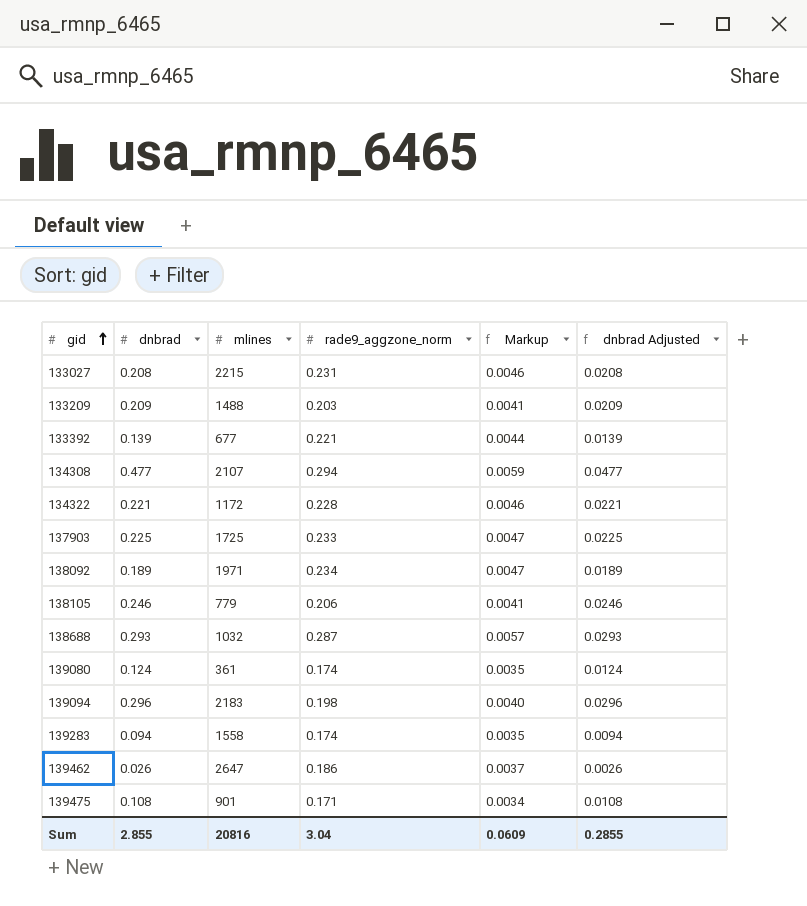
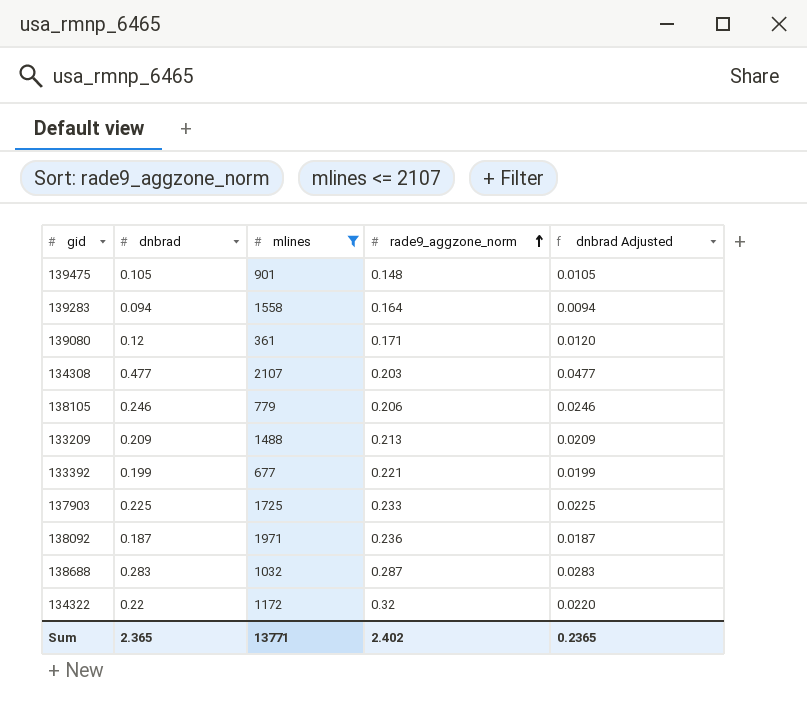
filter: none -> mlines <= 2107
row order: gid ascending -> rade9_aggzone_norm ascending
column Markup | formula: [rade9_aggzone_norm] * 0.02 -> none
139475 | dnbrad: 0.108 -> 0.105
139475 | rade9_aggzone_norm: 0.171 -> 0.148
139475 | dnbrad Adjusted: 0.0108 -> 0.0105
139283 | rade9_aggzone_norm: 0.174 -> 0.164
139080 | dnbrad: 0.124 -> 0.12
139080 | rade9_aggzone_norm: 0.174 -> 0.171
139080 | dnbrad Adjusted: 0.0124 -> 0.0120
134308 | rade9_aggzone_norm: 0.294 -> 0.203
133209 | rade9_aggzone_norm: 0.203 -> 0.213
133392 | dnbrad: 0.139 -> 0.199
133392 | dnbrad Adjusted: 0.0139 -> 0.0199
138092 | dnbrad: 0.189 -> 0.187
138092 | rade9_aggzone_norm: 0.234 -> 0.236
138092 | dnbrad Adjusted: 0.0189 -> 0.0187
138688 | dnbrad: 0.293 -> 0.283
138688 | dnbrad Adjusted: 0.0293 -> 0.0283
134322 | dnbrad: 0.221 -> 0.22
134322 | rade9_aggzone_norm: 0.228 -> 0.32
134322 | dnbrad Adjusted: 0.0221 -> 0.0220
Sum | dnbrad: 2.855 -> 2.365
Sum | mlines: 20816 -> 13771
Sum | rade9_aggzone_norm: 3.04 -> 2.402
Sum | dnbrad Adjusted: 0.2855 -> 0.2365

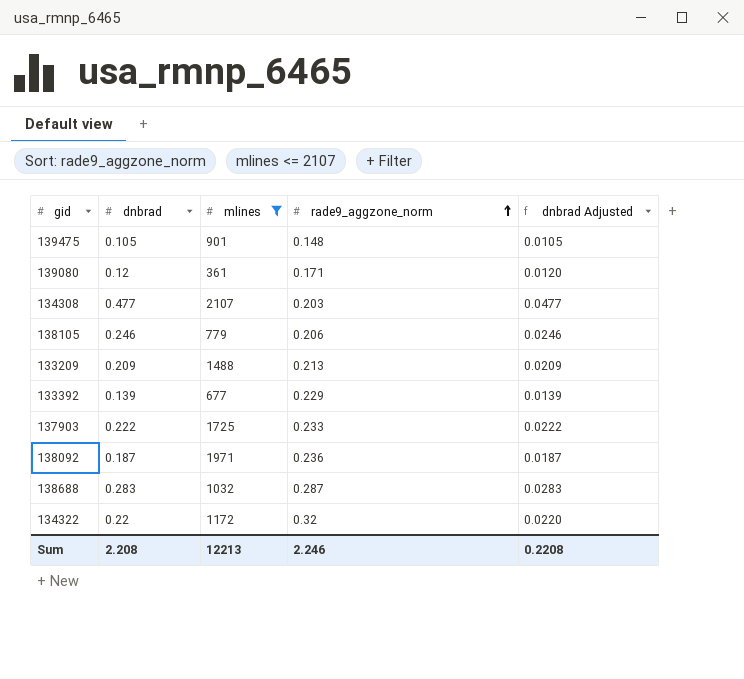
row 139283: 0.094 | 1558 | 0.164 | 0.0094 -> none
133392 | dnbrad: 0.199 -> 0.139
133392 | rade9_aggzone_norm: 0.221 -> 0.229
133392 | dnbrad Adjusted: 0.0199 -> 0.0139
137903 | dnbrad: 0.225 -> 0.222
137903 | dnbrad Adjusted: 0.0225 -> 0.0222
Sum | dnbrad: 2.365 -> 2.208
Sum | mlines: 13771 -> 12213
Sum | rade9_aggzone_norm: 2.402 -> 2.246
Sum | dnbrad Adjusted: 0.2365 -> 0.2208

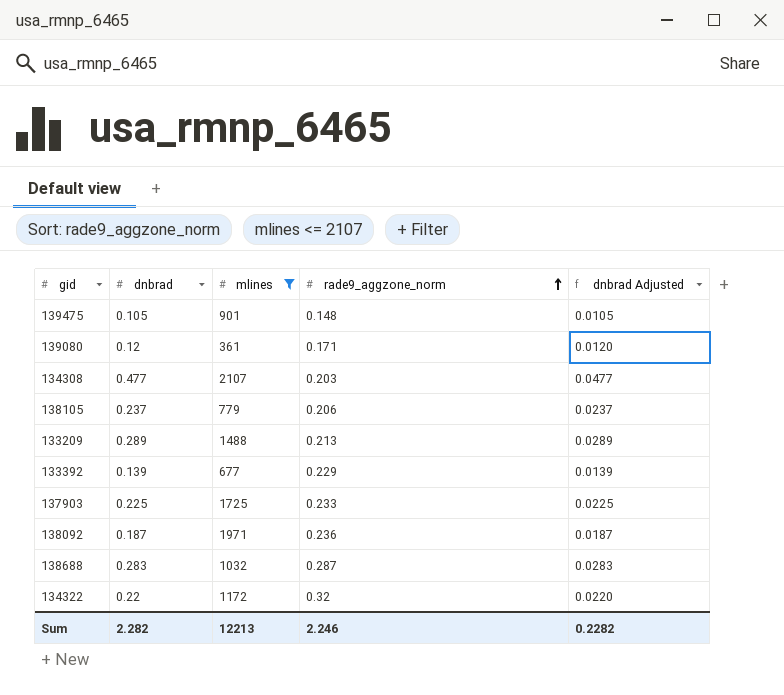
138105 | dnbrad: 0.246 -> 0.237
138105 | dnbrad Adjusted: 0.0246 -> 0.0237
133209 | dnbrad: 0.209 -> 0.289
133209 | dnbrad Adjusted: 0.0209 -> 0.0289
137903 | dnbrad: 0.222 -> 0.225
137903 | dnbrad Adjusted: 0.0222 -> 0.0225
Sum | dnbrad: 2.208 -> 2.282
Sum | dnbrad Adjusted: 0.2208 -> 0.2282

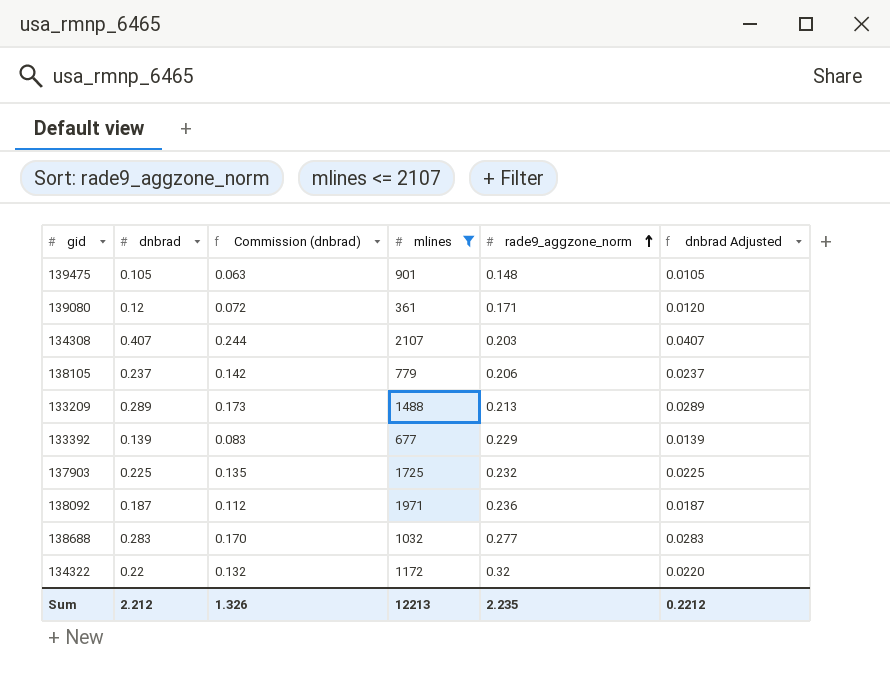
column Commission (dnbrad) | formula: none -> [dnbrad] * 0.6
134308 | dnbrad: 0.477 -> 0.407
134308 | dnbrad Adjusted: 0.0477 -> 0.0407
137903 | rade9_aggzone_norm: 0.233 -> 0.232
138688 | rade9_aggzone_norm: 0.287 -> 0.277
Sum | dnbrad: 2.282 -> 2.212
Sum | rade9_aggzone_norm: 2.246 -> 2.235
Sum | dnbrad Adjusted: 0.2282 -> 0.2212

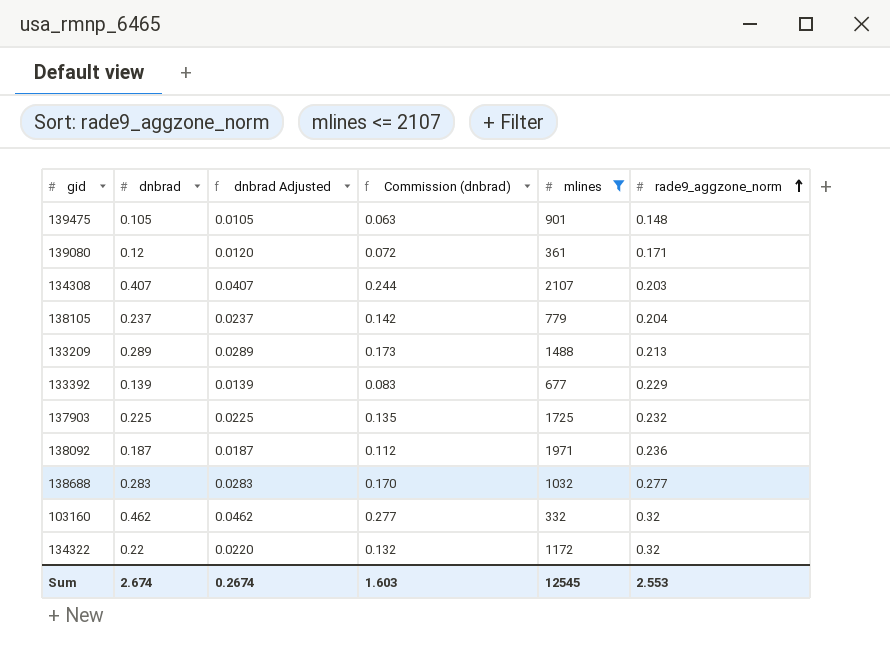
column dnbrad Adjusted | position: 6 -> 3
138105 | rade9_aggzone_norm: 0.206 -> 0.204
row 103160: none -> 0.462 | 0.0462 | 0.277 | 332 | 0.32
Sum | dnbrad: 2.212 -> 2.674
Sum | dnbrad Adjusted: 0.2212 -> 0.2674
Sum | Commission (dnbrad): 1.326 -> 1.603
Sum | mlines: 12213 -> 12545
Sum | rade9_aggzone_norm: 2.235 -> 2.553

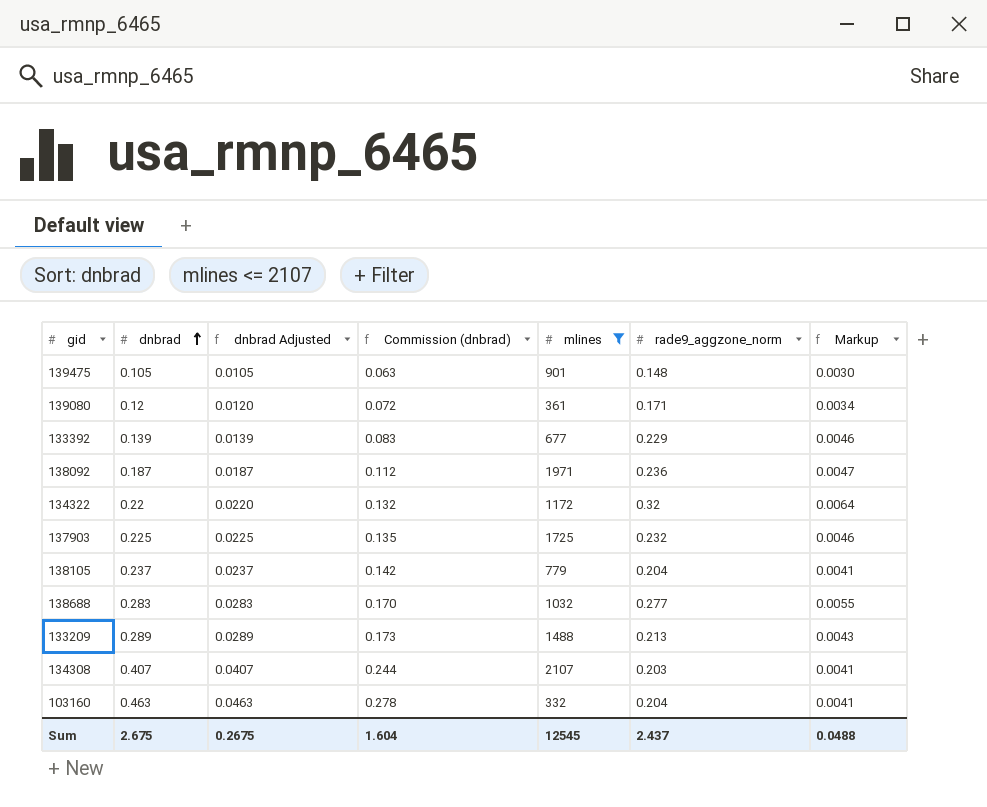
row order: rade9_aggzone_norm ascending -> dnbrad ascending
column Markup | formula: none -> [rade9_aggzone_norm] * 0.02
103160 | dnbrad: 0.462 -> 0.463
103160 | dnbrad Adjusted: 0.0462 -> 0.0463
103160 | Commission (dnbrad): 0.277 -> 0.278
103160 | rade9_aggzone_norm: 0.32 -> 0.204
Sum | dnbrad: 2.674 -> 2.675
Sum | dnbrad Adjusted: 0.2674 -> 0.2675
Sum | Commission (dnbrad): 1.603 -> 1.604
Sum | rade9_aggzone_norm: 2.553 -> 2.437

